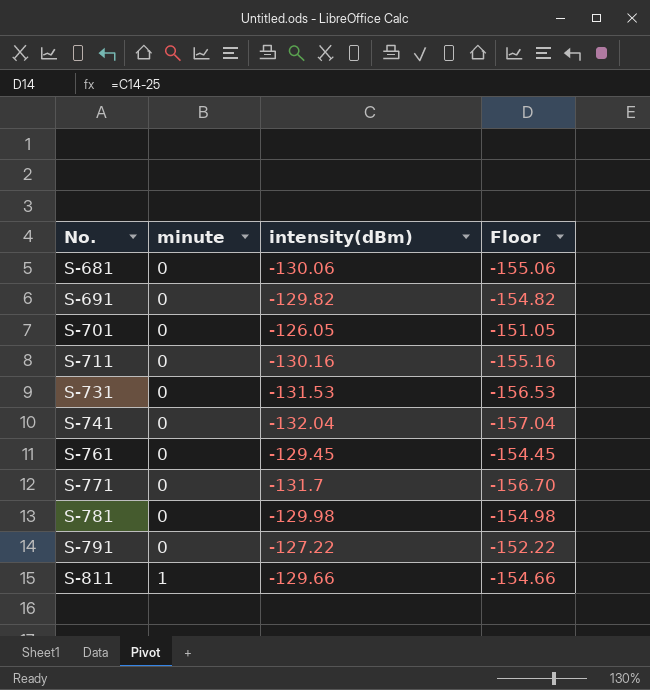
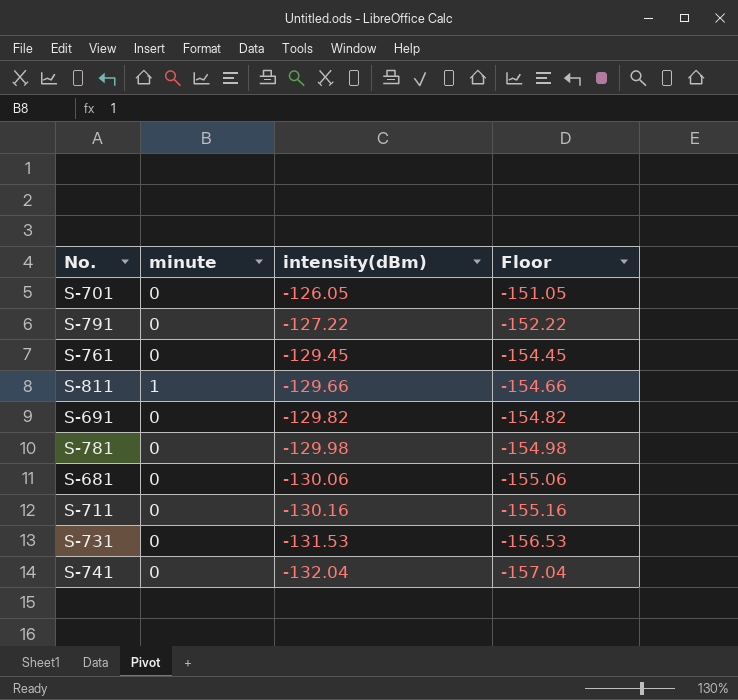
row order: No. ascending -> intensity(dBm) descending
row S-771: 0 | -131.7 | -156.70 -> none

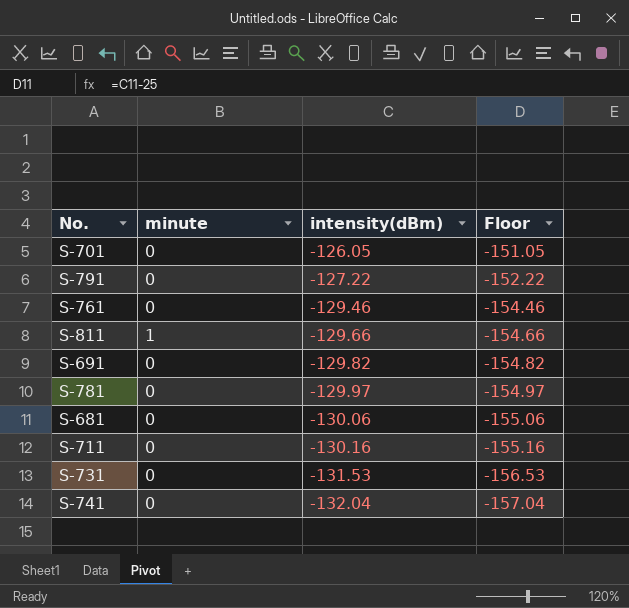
S-761 | intensity(dBm): -129.45 -> -129.46
S-761 | Floor: -154.45 -> -154.46
S-781 | intensity(dBm): -129.98 -> -129.97
S-781 | Floor: -154.98 -> -154.97

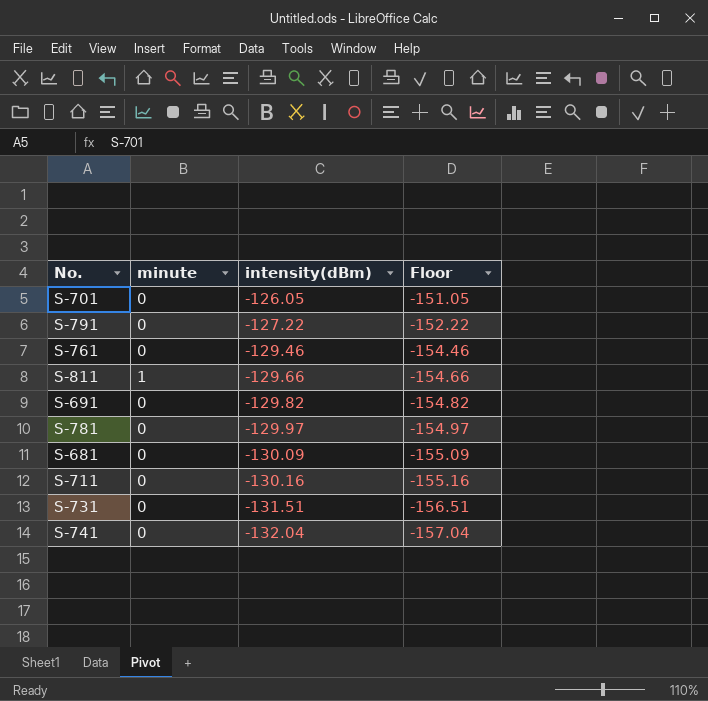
S-681 | intensity(dBm): -130.06 -> -130.09
S-681 | Floor: -155.06 -> -155.09
S-731 | intensity(dBm): -131.53 -> -131.51
S-731 | Floor: -156.53 -> -156.51

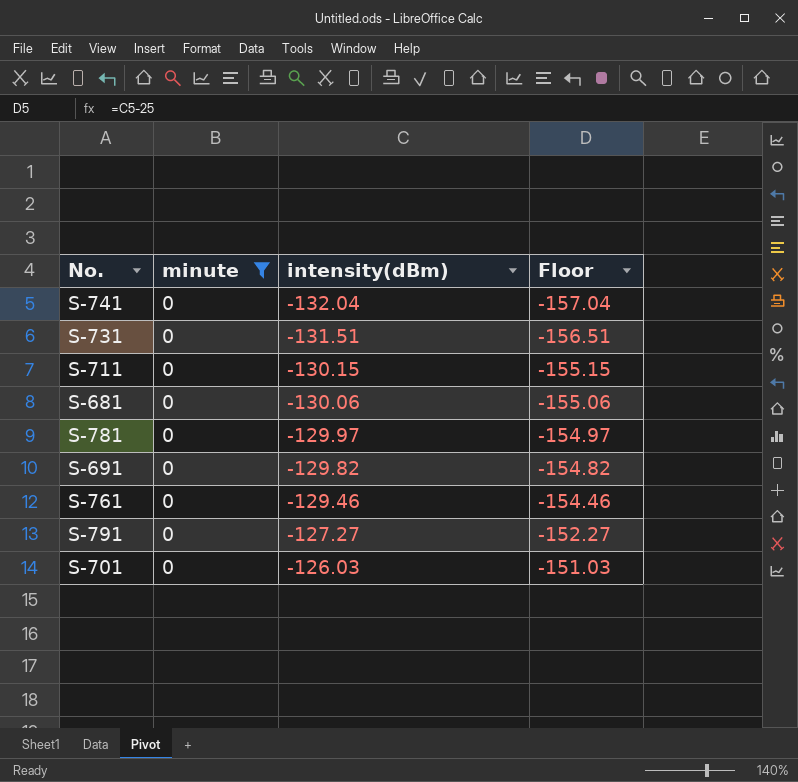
filter: none -> minute = 0
row order: intensity(dBm) descending -> intensity(dBm) ascending
S-711 | intensity(dBm): -130.16 -> -130.15
S-711 | Floor: -155.16 -> -155.15
S-681 | intensity(dBm): -130.09 -> -130.06
S-681 | Floor: -155.09 -> -155.06
S-791 | intensity(dBm): -127.22 -> -127.27
S-791 | Floor: -152.22 -> -152.27
S-701 | intensity(dBm): -126.05 -> -126.03
S-701 | Floor: -151.05 -> -151.03

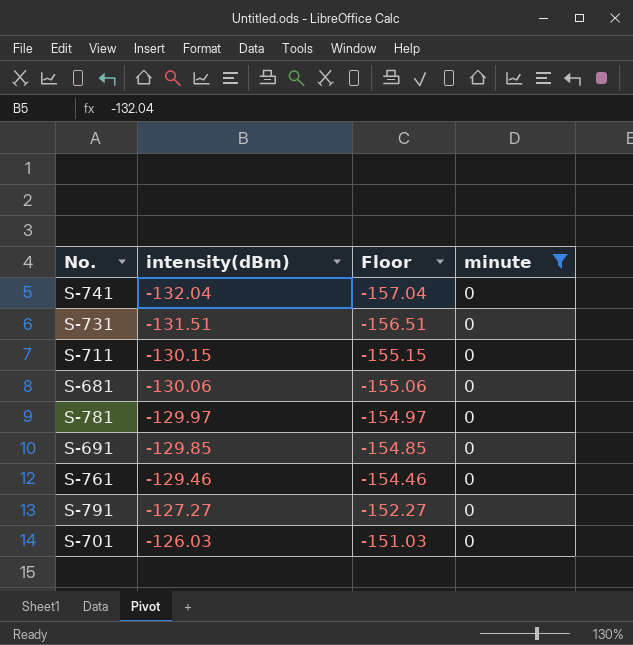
column minute | position: 2 -> 4
S-691 | intensity(dBm): -129.82 -> -129.85
S-691 | Floor: -154.82 -> -154.85

